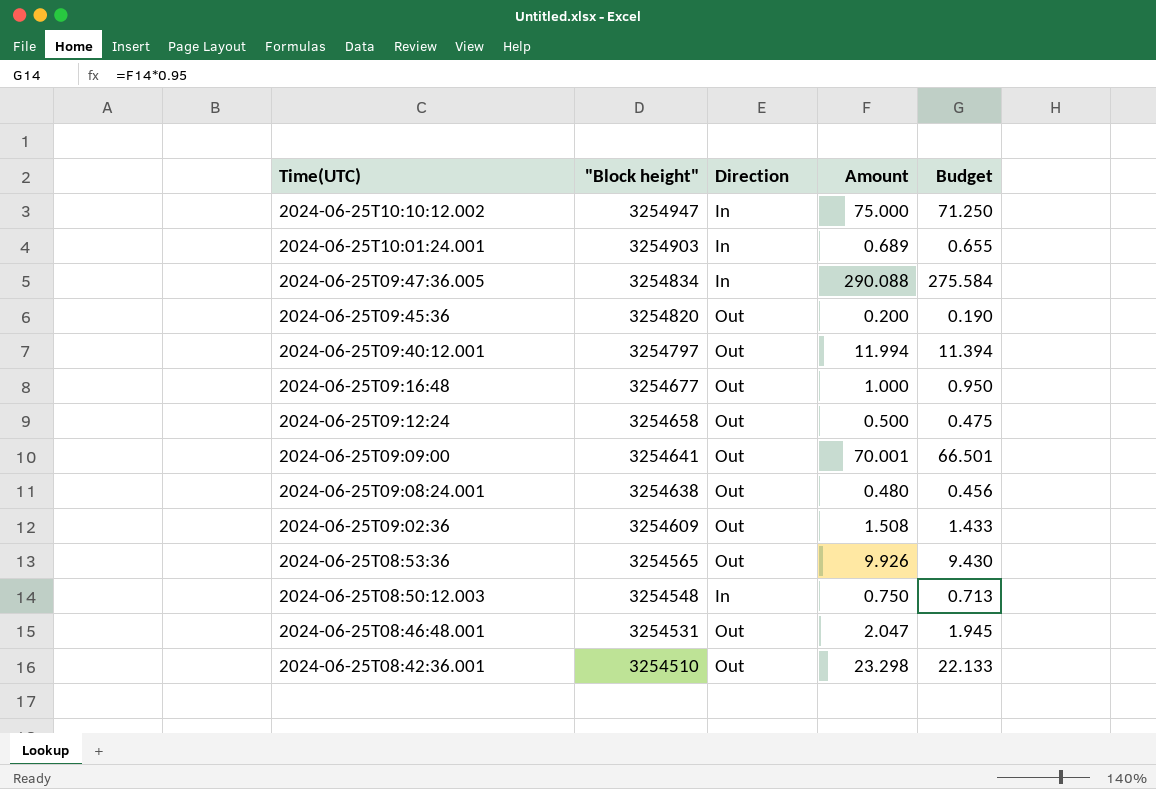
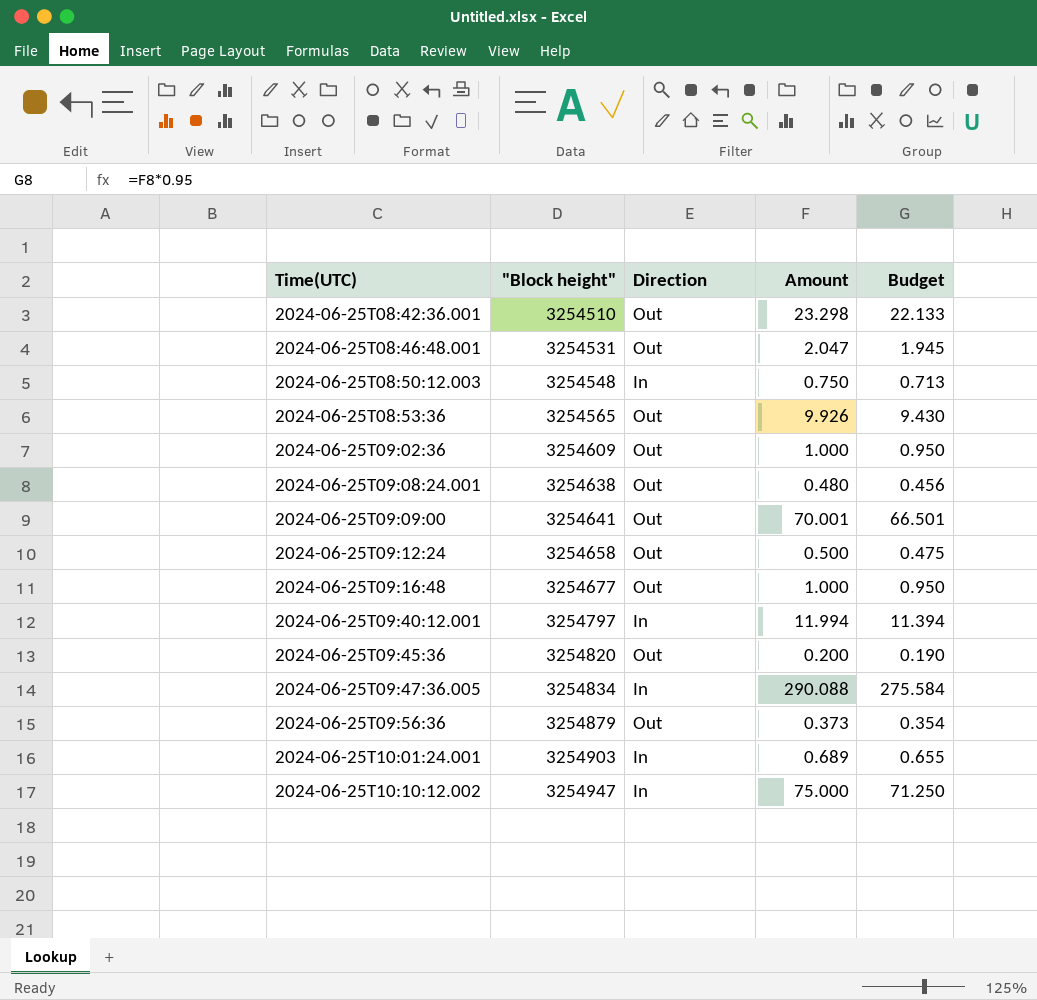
row order: Time(UTC) descending -> Time(UTC) ascending
2024-06-25T09:02:36 | Amount: 1.508 -> 1.000
2024-06-25T09:02:36 | Budget: 1.433 -> 0.950
2024-06-25T09:40:12.001 | Direction: Out -> In
row 2024-06-25T09:56:36: none -> 3254879 | Out | 0.373 | 0.354

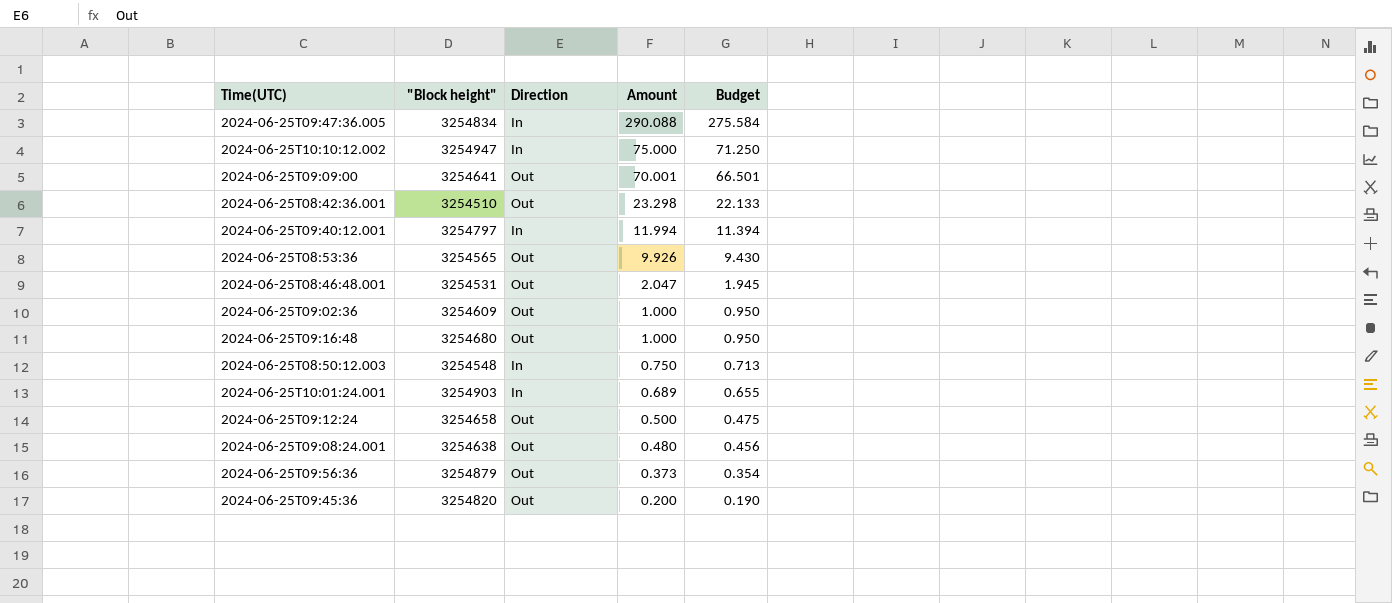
row order: Time(UTC) ascending -> Amount descending
2024-06-25T09:16:48 | "Block height": 3254677 -> 3254680

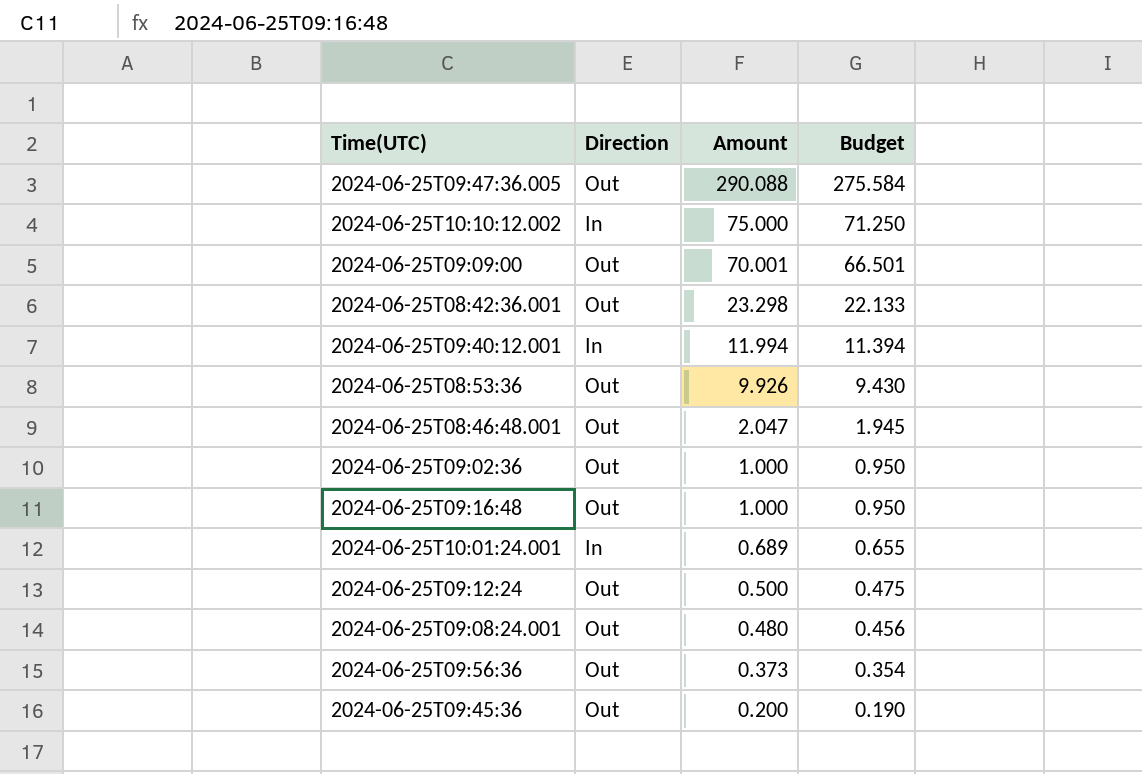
column "Block height" | position: 2 -> none
row 2024-06-25T08:50:12.003: 3254548 | In | 0.750 | 0.713 -> none
2024-06-25T09:47:36.005 | Direction: In -> Out

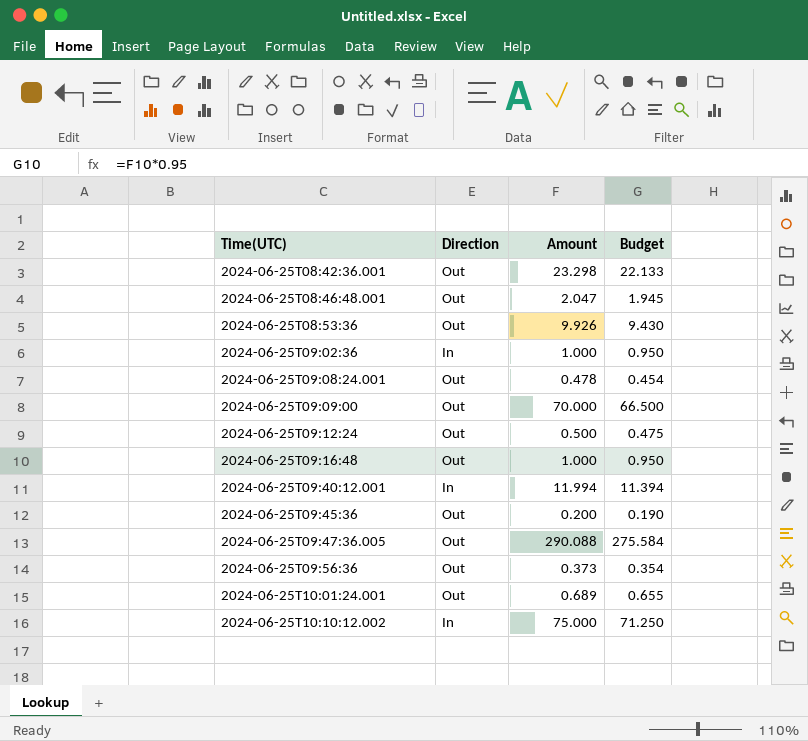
row order: Amount descending -> Time(UTC) ascending
2024-06-25T09:02:36 | Direction: Out -> In
2024-06-25T09:08:24.001 | Amount: 0.480 -> 0.478
2024-06-25T09:08:24.001 | Budget: 0.456 -> 0.454
2024-06-25T09:09:00 | Amount: 70.001 -> 70.000
2024-06-25T09:09:00 | Budget: 66.501 -> 66.500
2024-06-25T10:01:24.001 | Direction: In -> Out

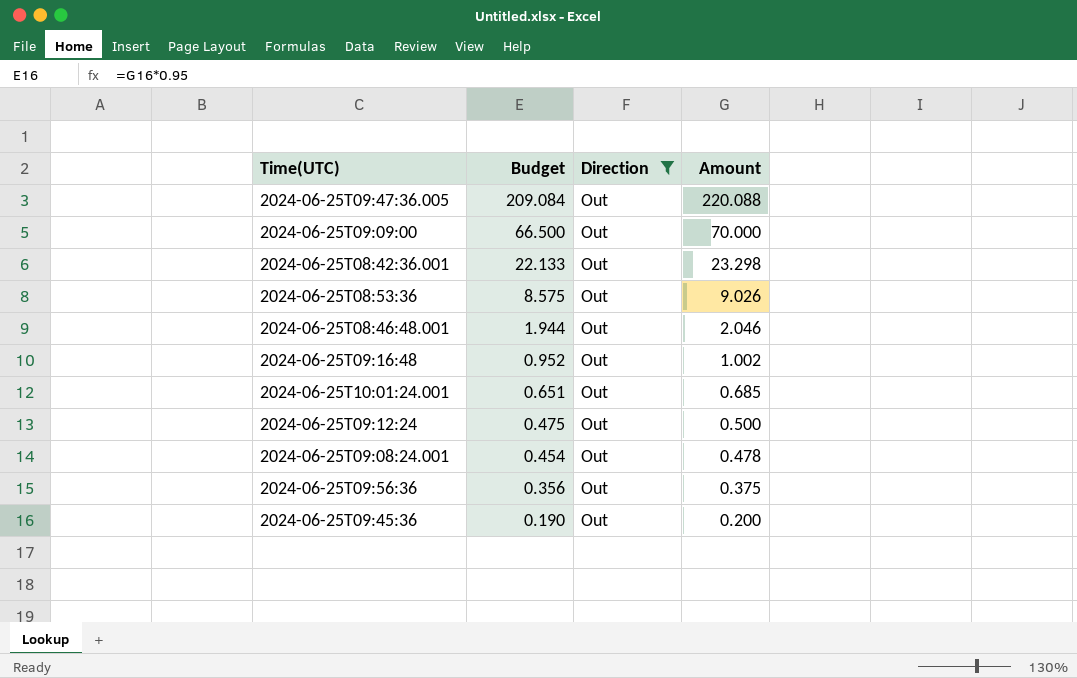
filter: none -> Direction = Out
row order: Time(UTC) ascending -> Budget descending
column Budget | position: 4 -> 2
2024-06-25T09:47:36.005 | Budget: 275.584 -> 209.084
2024-06-25T09:47:36.005 | Amount: 290.088 -> 220.088
2024-06-25T08:53:36 | Budget: 9.430 -> 8.575
2024-06-25T08:53:36 | Amount: 9.926 -> 9.026
2024-06-25T08:46:48.001 | Budget: 1.945 -> 1.944
2024-06-25T08:46:48.001 | Amount: 2.047 -> 2.046
2024-06-25T09:16:48 | Budget: 0.950 -> 0.952
2024-06-25T09:16:48 | Amount: 1.000 -> 1.002
2024-06-25T10:01:24.001 | Budget: 0.655 -> 0.651
2024-06-25T10:01:24.001 | Amount: 0.689 -> 0.685
2024-06-25T09:56:36 | Budget: 0.354 -> 0.356
2024-06-25T09:56:36 | Amount: 0.373 -> 0.375

